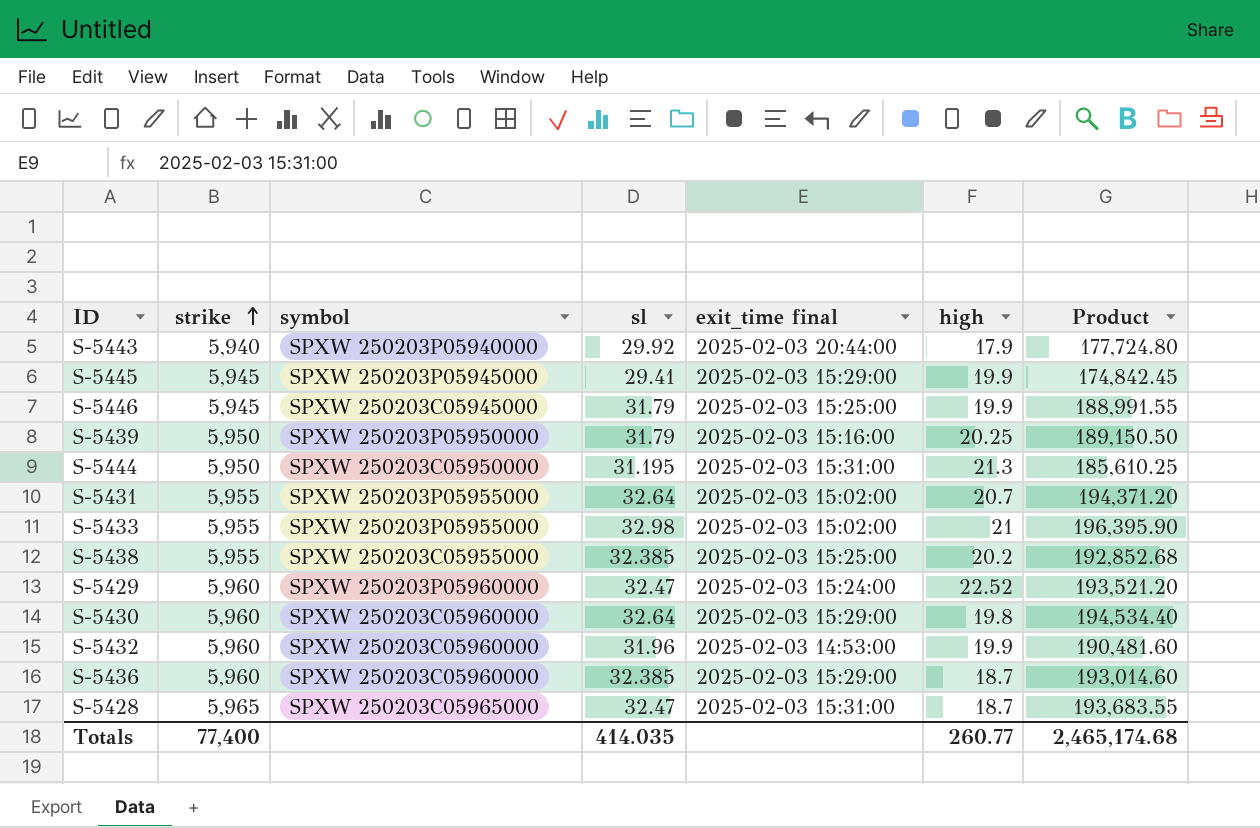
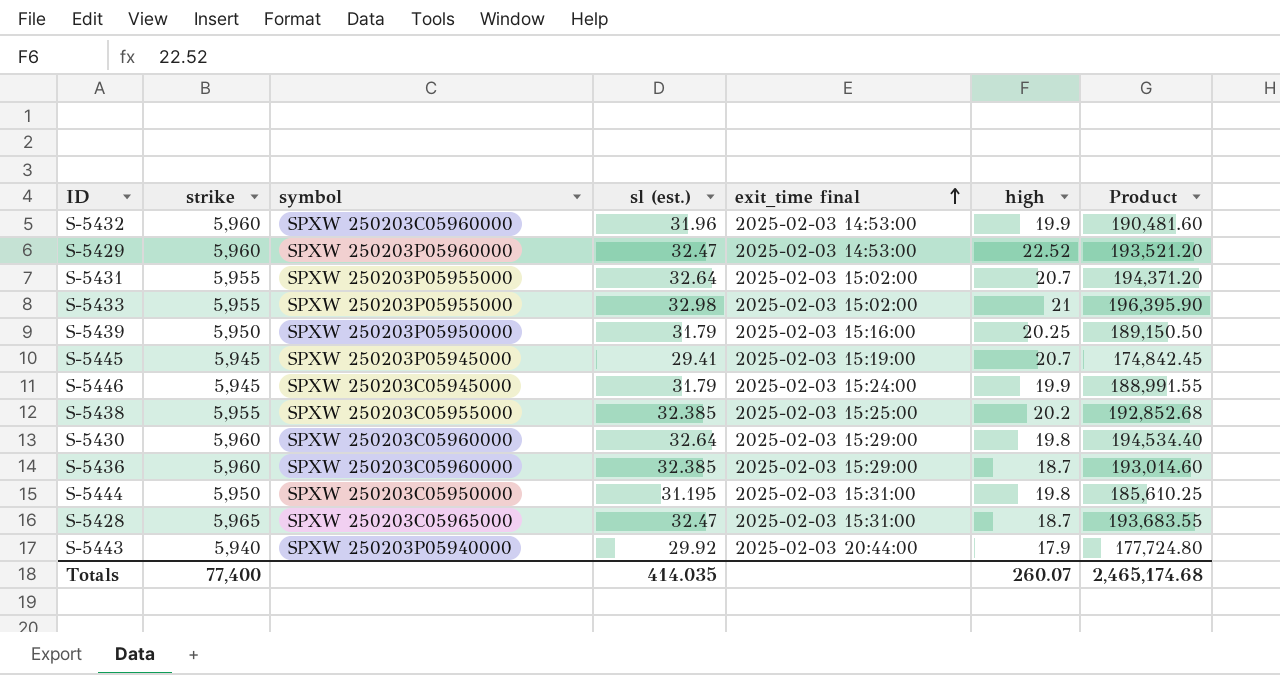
row order: strike ascending -> exit_time final ascending
column name: sl -> sl (est.)
S-5429 | exit_time final: 2025-02-03 15:24:00 -> 2025-02-03 14:53:00
S-5445 | exit_time final: 2025-02-03 15:29:00 -> 2025-02-03 15:19:00
S-5445 | high: 19.9 -> 20.7
S-5446 | exit_time final: 2025-02-03 15:25:00 -> 2025-02-03 15:24:00
S-5444 | high: 21.3 -> 19.8
Totals | high: 260.77 -> 260.07

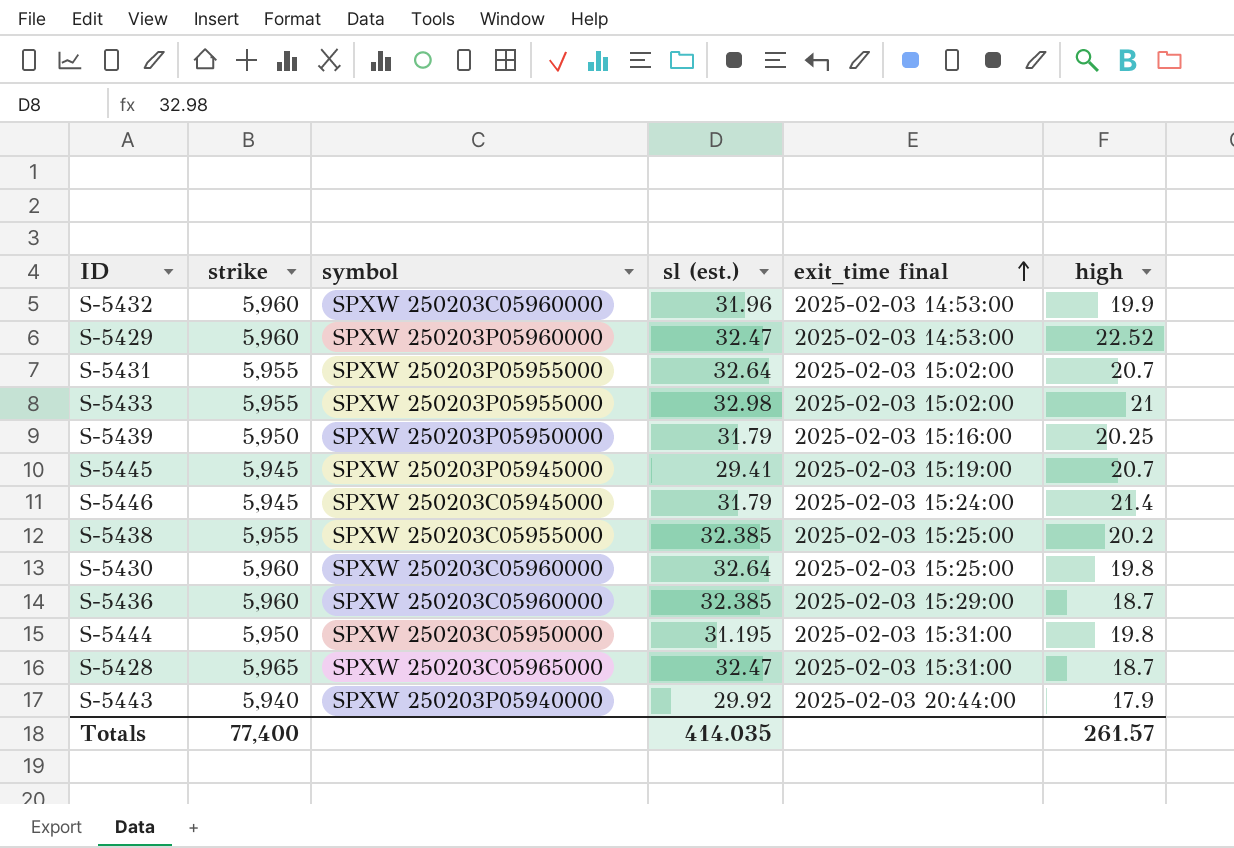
column Product | formula: [strike] * [sl (est.)] -> none
S-5446 | high: 19.9 -> 21.4
S-5430 | exit_time final: 2025-02-03 15:29:00 -> 2025-02-03 15:25:00
Totals | high: 260.07 -> 261.57

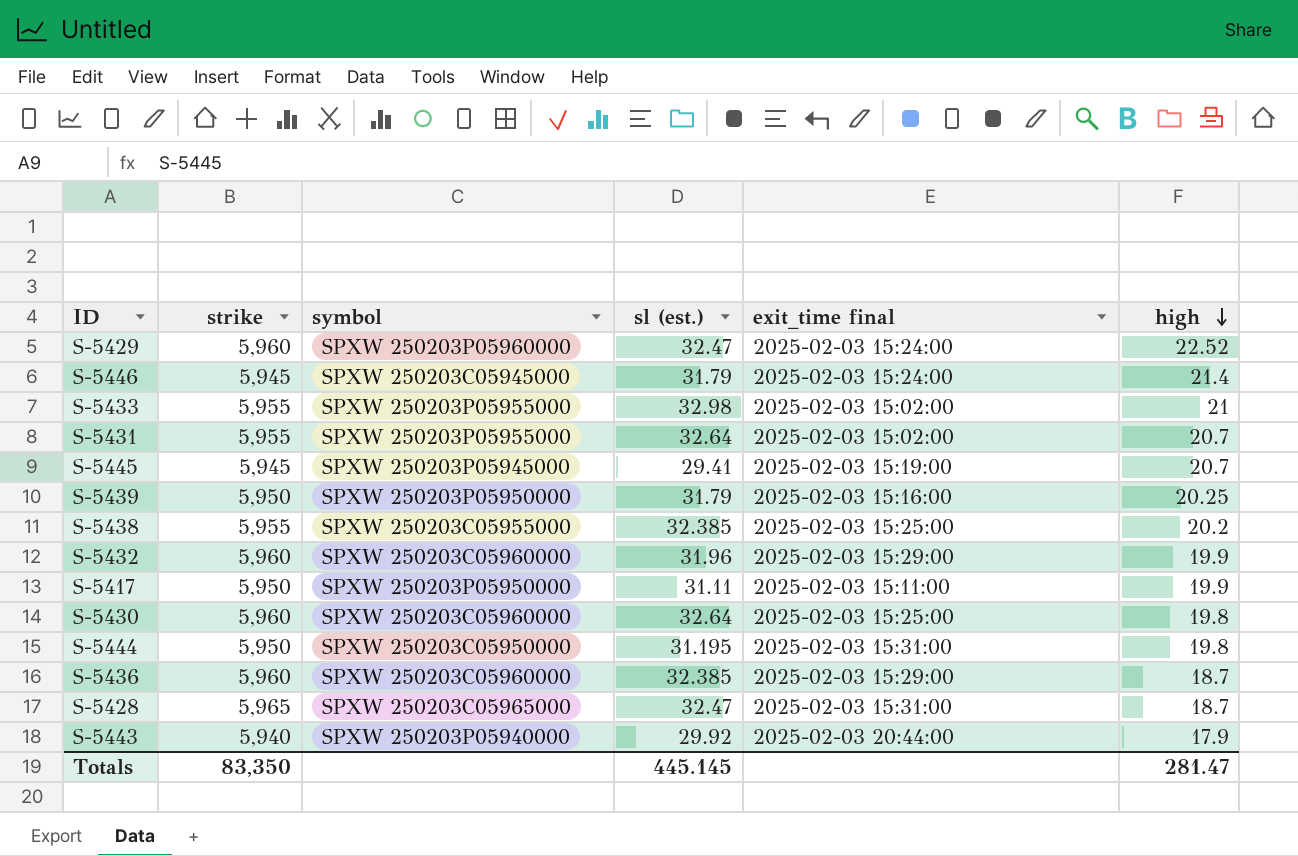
row order: exit_time final ascending -> high descending
S-5429 | exit_time final: 2025-02-03 14:53:00 -> 2025-02-03 15:24:00
S-5432 | exit_time final: 2025-02-03 14:53:00 -> 2025-02-03 15:29:00
row S-5417: none -> 5,950 | SPXW 250203P05950000 | 31.11 | 2025-02-03 15:11:00 | 19.9
Totals | strike: 77,400 -> 83,350
Totals | sl (est.): 414.035 -> 445.145
Totals | high: 261.57 -> 281.47

